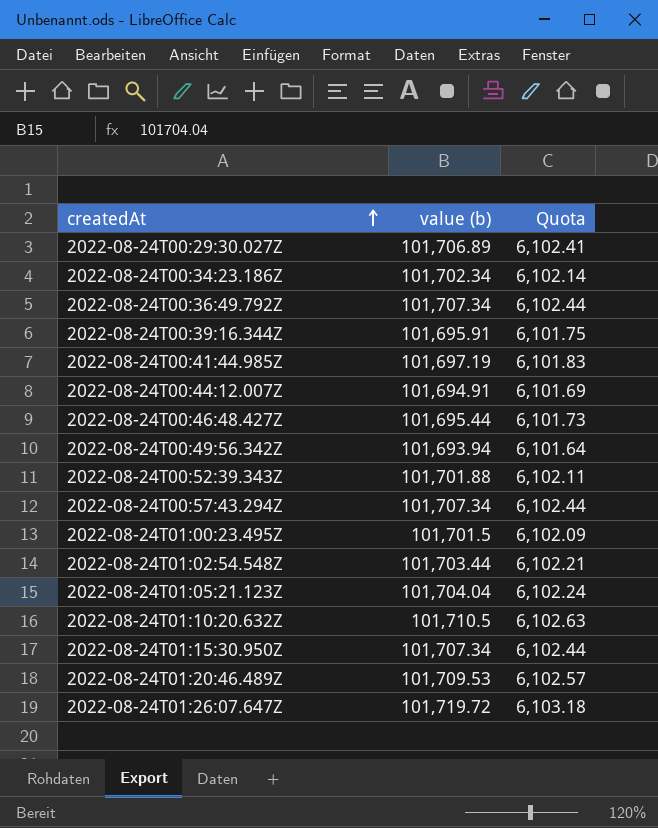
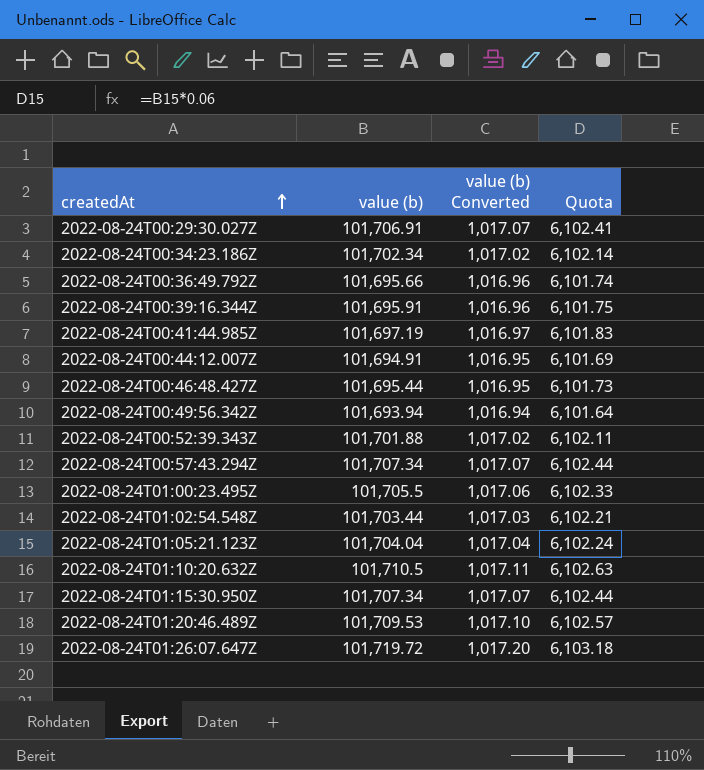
column value (b) Converted | formula: none -> [value (b)] * 0.01
2022-08-24T00:29:30.027Z | value (b): 101,706.89 -> 101,706.91
2022-08-24T00:36:49.792Z | value (b): 101,707.34 -> 101,695.66
2022-08-24T00:36:49.792Z | Quota: 6,102.44 -> 6,101.74
2022-08-24T01:00:23.495Z | value (b): 101,701.5 -> 101,705.5
2022-08-24T01:00:23.495Z | Quota: 6,102.09 -> 6,102.33

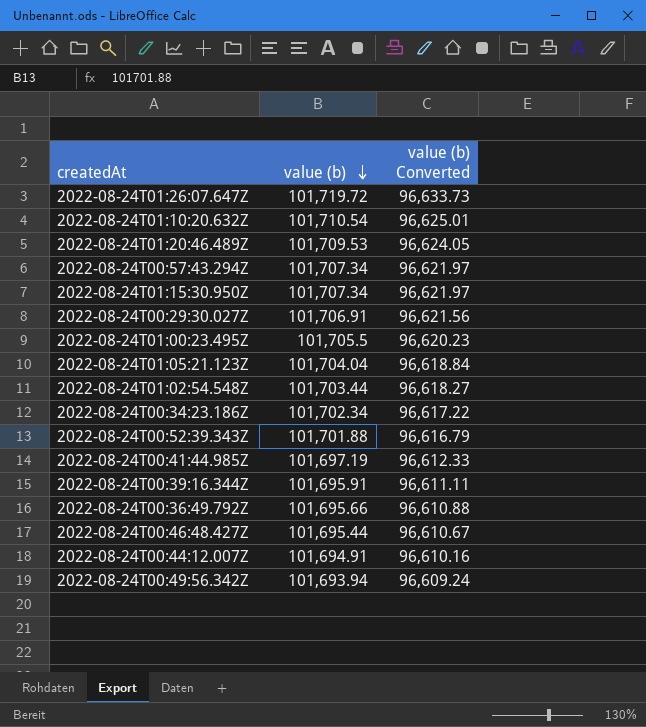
row order: createdAt ascending -> value (b) descending
column Quota | formula: [value (b)] * 0.06 -> none
column value (b) Converted | formula: [value (b)] * 0.01 -> [value (b)] * 0.95
2022-08-24T01:10:20.632Z | value (b): 101,710.5 -> 101,710.54

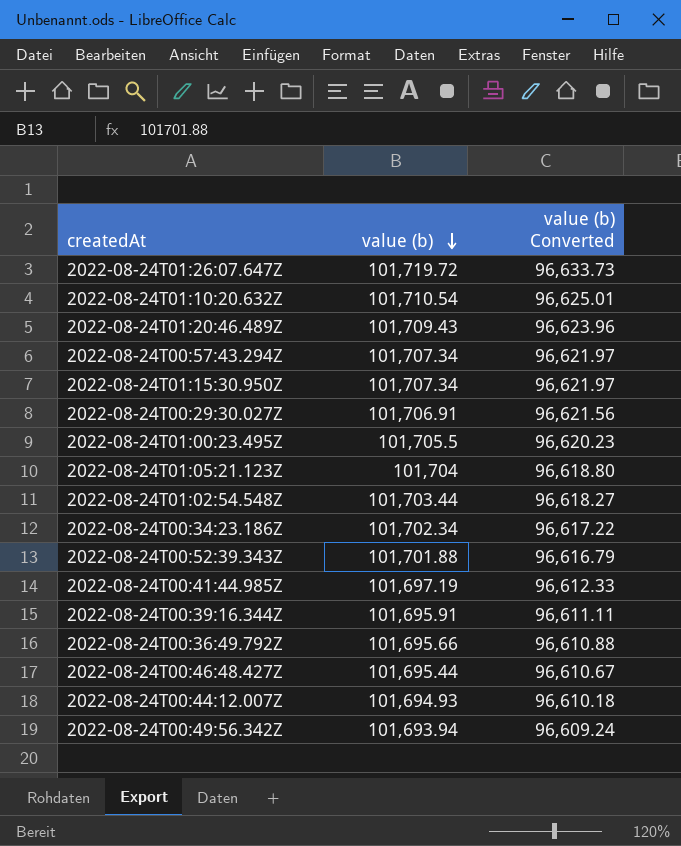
2022-08-24T01:20:46.489Z | value (b): 101,709.53 -> 101,709.43
2022-08-24T01:20:46.489Z | value (b) Converted: 96,624.05 -> 96,623.96
2022-08-24T01:05:21.123Z | value (b): 101,704.04 -> 101,704
2022-08-24T01:05:21.123Z | value (b) Converted: 96,618.84 -> 96,618.80
2022-08-24T00:44:12.007Z | value (b): 101,694.91 -> 101,694.93
2022-08-24T00:44:12.007Z | value (b) Converted: 96,610.16 -> 96,610.18

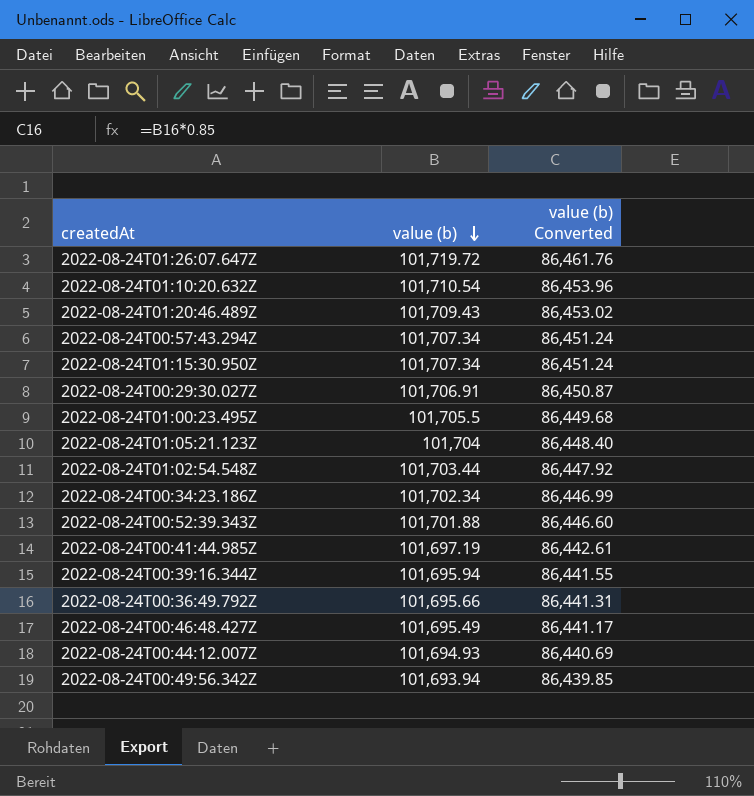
column value (b) Converted | formula: [value (b)] * 0.95 -> [value (b)] * 0.85
2022-08-24T00:39:16.344Z | value (b): 101,695.91 -> 101,695.94
2022-08-24T00:46:48.427Z | value (b): 101,695.44 -> 101,695.49

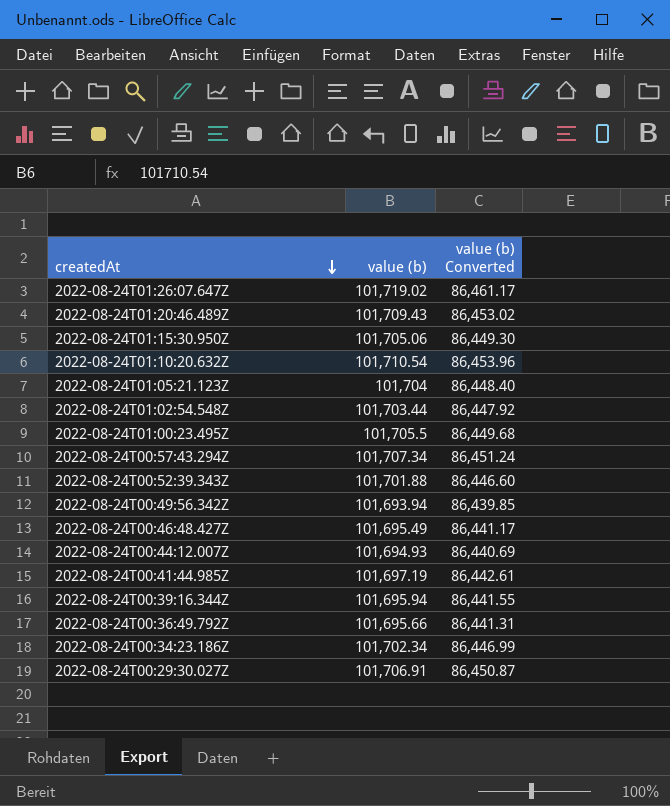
row order: value (b) descending -> createdAt descending
2022-08-24T01:26:07.647Z | value (b): 101,719.72 -> 101,719.02
2022-08-24T01:26:07.647Z | value (b) Converted: 86,461.76 -> 86,461.17
2022-08-24T01:15:30.950Z | value (b): 101,707.34 -> 101,705.06
2022-08-24T01:15:30.950Z | value (b) Converted: 86,451.24 -> 86,449.30

